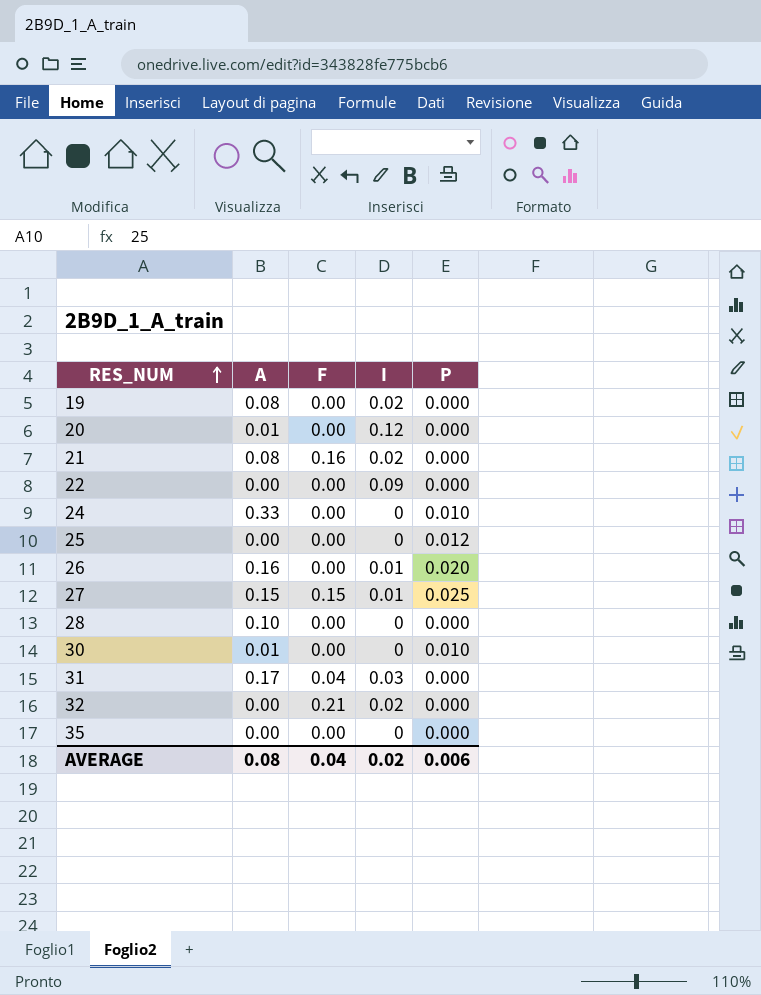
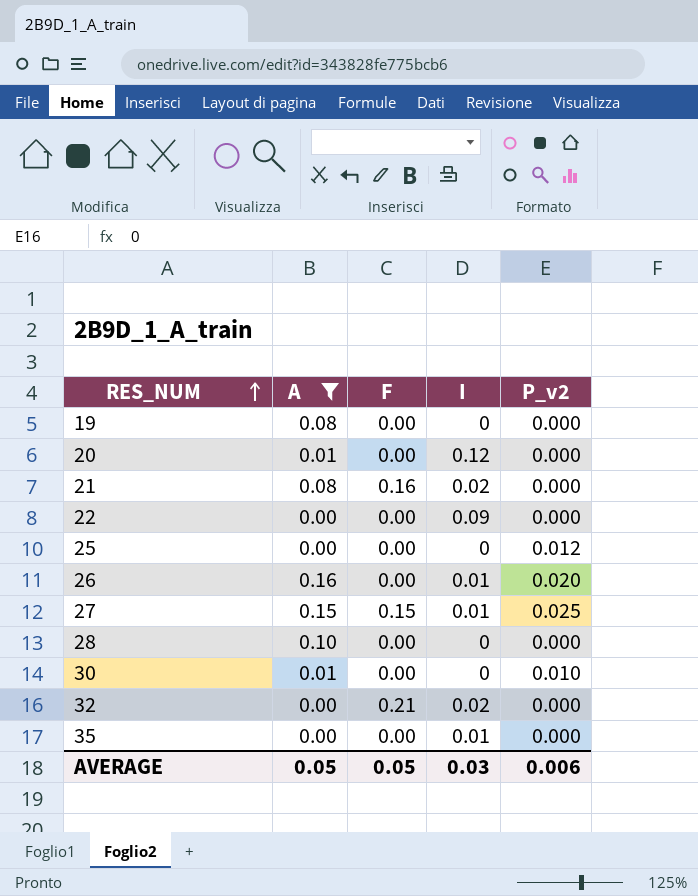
filter: none -> A <= 0.16
column name: P -> P_v2
19 | I: 0.02 -> 0
35 | I: 0 -> 0.01
AVERAGE | A: 0.08 -> 0.05
AVERAGE | F: 0.04 -> 0.05
AVERAGE | I: 0.02 -> 0.03

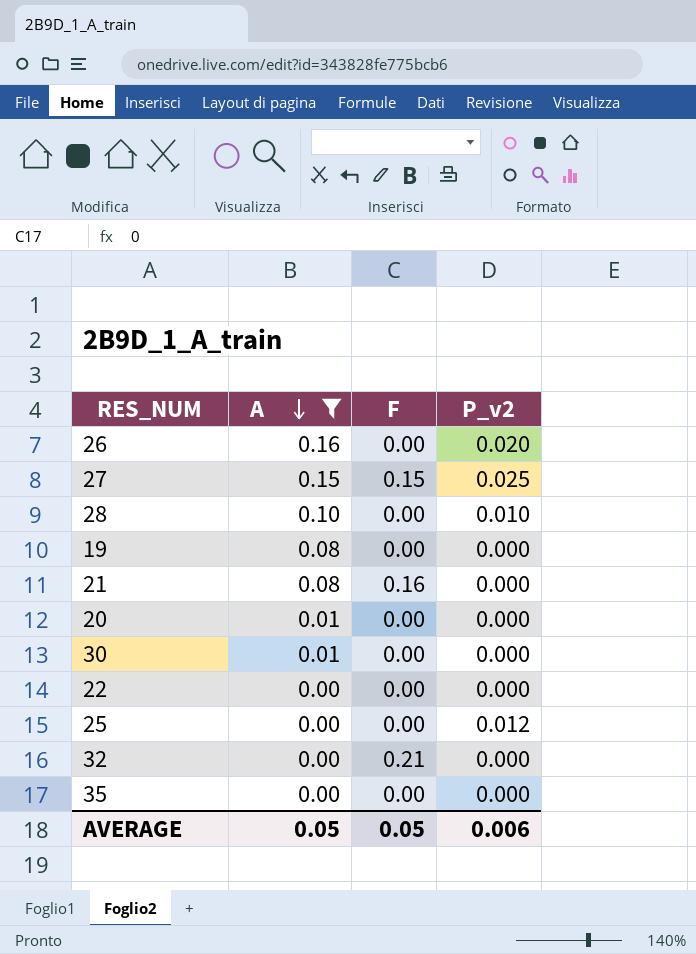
row order: RES_NUM ascending -> A descending
column I | position: 4 -> none
28 | P_v2: 0.000 -> 0.010
30 | P_v2: 0.010 -> 0.000

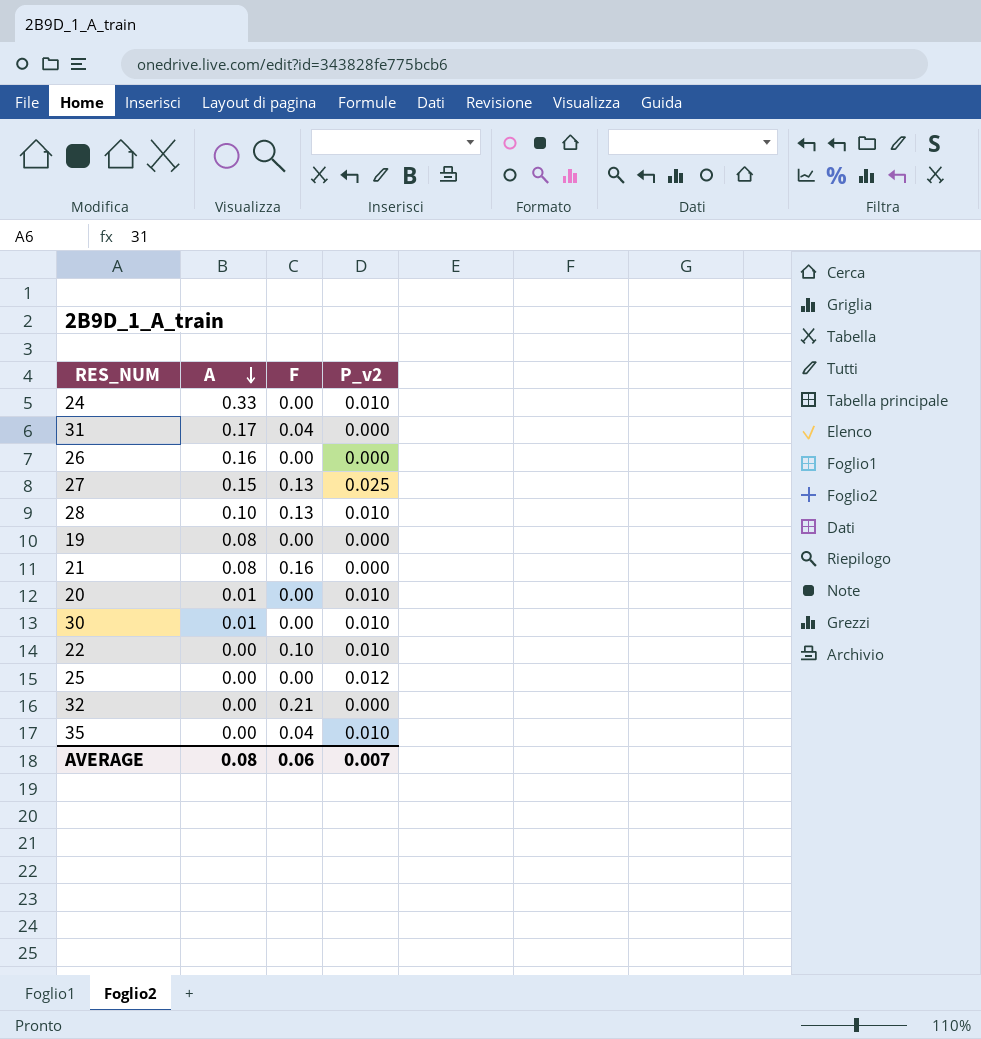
filter: A <= 0.16 -> none
26 | P_v2: 0.020 -> 0.000
27 | F: 0.15 -> 0.13
28 | F: 0.00 -> 0.13
20 | P_v2: 0.000 -> 0.010
30 | P_v2: 0.000 -> 0.010
22 | F: 0.00 -> 0.10
22 | P_v2: 0.000 -> 0.010
35 | F: 0.00 -> 0.04
35 | P_v2: 0.000 -> 0.010
AVERAGE | A: 0.05 -> 0.08
AVERAGE | F: 0.05 -> 0.06
AVERAGE | P_v2: 0.006 -> 0.007

